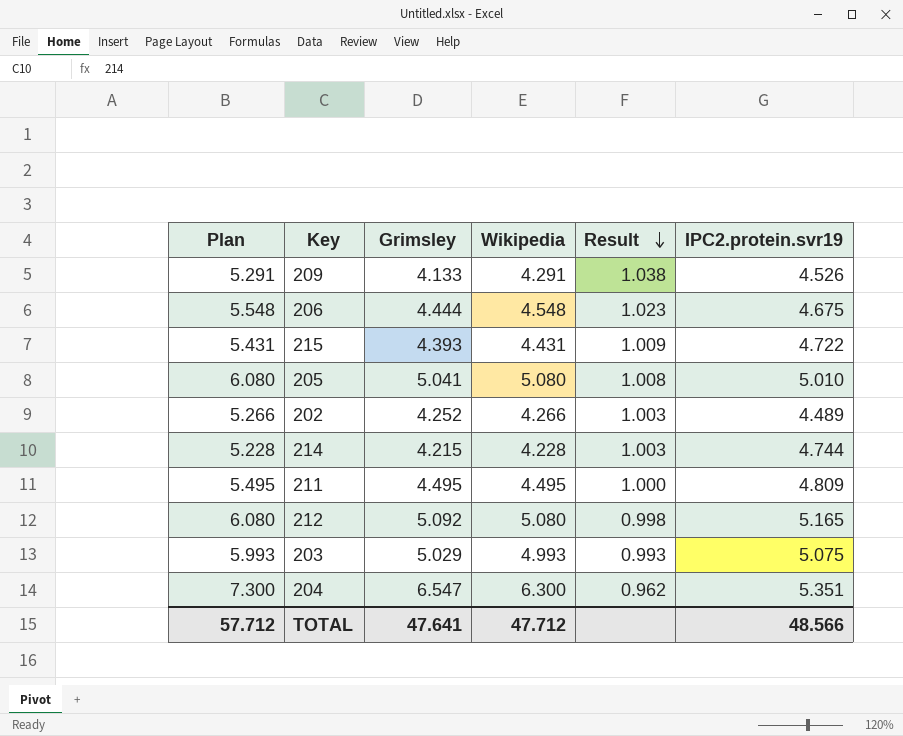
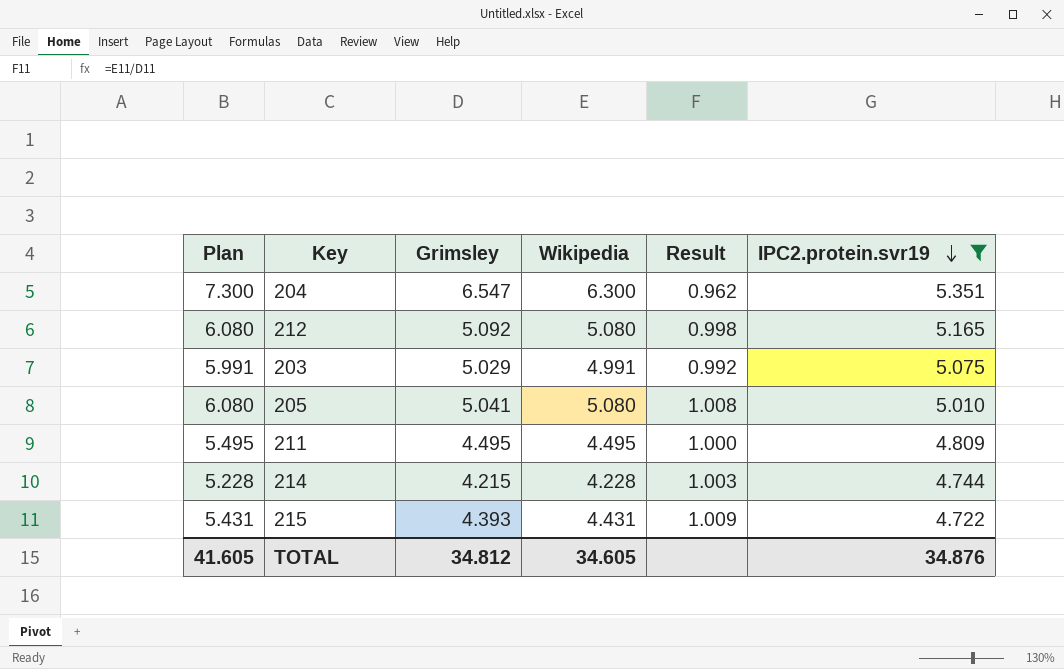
filter: none -> IPC2.protein.svr19 >= 4.722
row order: Result descending -> IPC2.protein.svr19 descending
203 | Plan: 5.993 -> 5.991
203 | Wikipedia: 4.993 -> 4.991
203 | Result: 0.993 -> 0.992
TOTAL | Plan: 57.712 -> 41.605
TOTAL | Grimsley: 47.641 -> 34.812
TOTAL | Wikipedia: 47.712 -> 34.605
TOTAL | IPC2.protein.svr19: 48.566 -> 34.876

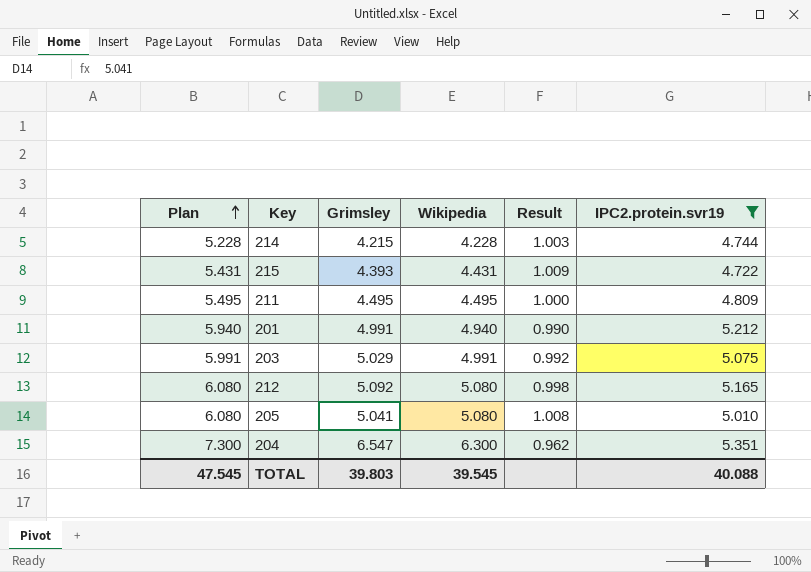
row order: IPC2.protein.svr19 descending -> Plan ascending
row 201: none -> 5.940 | 4.991 | 4.940 | 0.990 | 5.212
TOTAL | Plan: 41.605 -> 47.545
TOTAL | Grimsley: 34.812 -> 39.803
TOTAL | Wikipedia: 34.605 -> 39.545
TOTAL | IPC2.protein.svr19: 34.876 -> 40.088

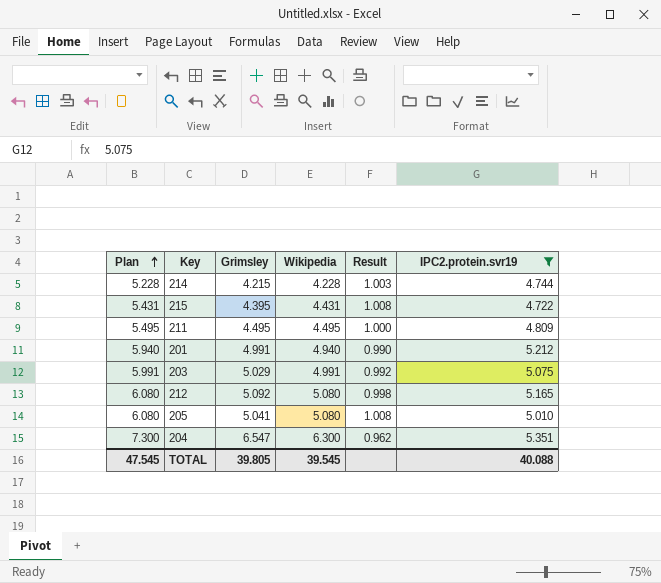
215 | Grimsley: 4.393 -> 4.395
215 | Result: 1.009 -> 1.008
TOTAL | Grimsley: 39.803 -> 39.805

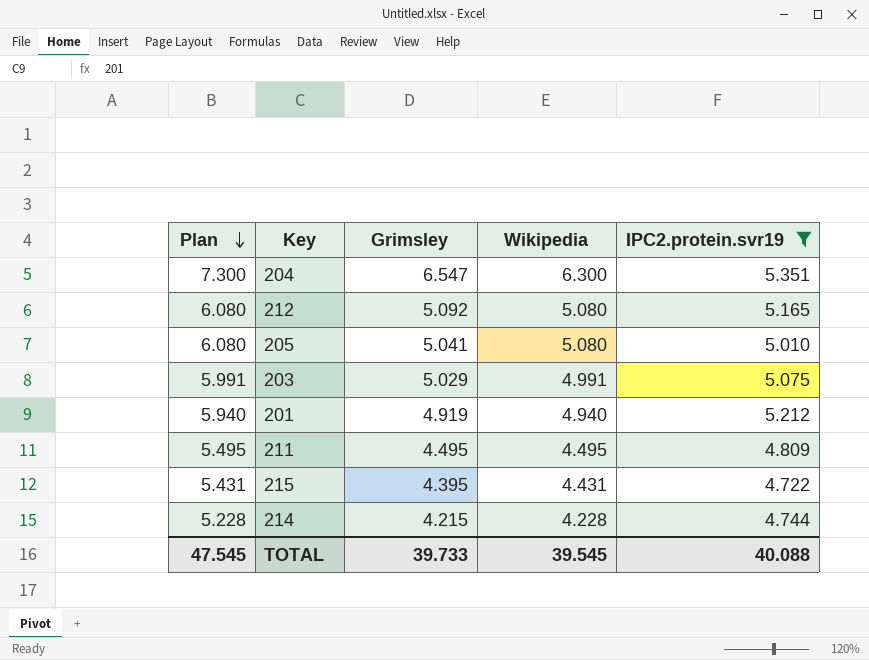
row order: Plan ascending -> Plan descending
column Result | formula: [Wikipedia] / [Grimsley] -> none
201 | Grimsley: 4.991 -> 4.919
TOTAL | Grimsley: 39.805 -> 39.733

